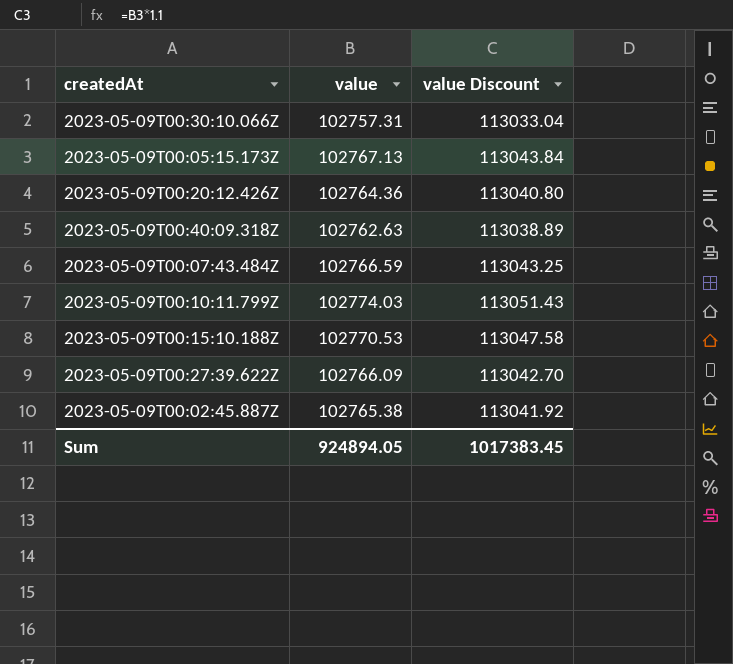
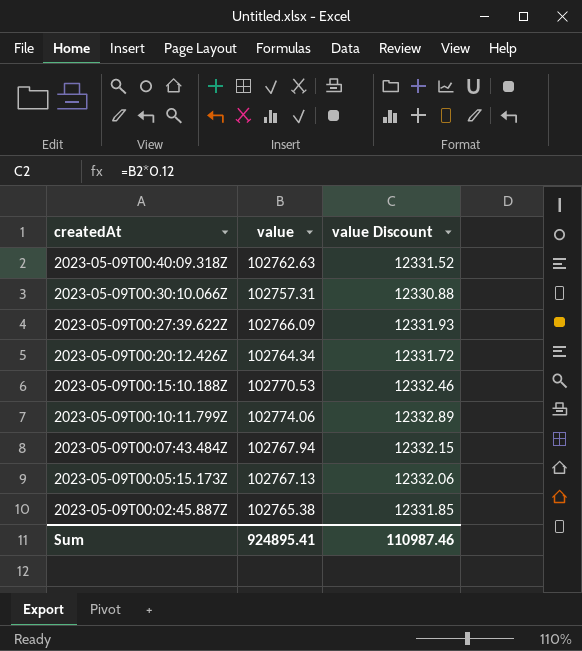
row order: none -> createdAt descending
column value Discount | formula: [value] * 1.1 -> [value] * 0.12
2023-05-09T00:20:12.426Z | value: 102764.36 -> 102764.34
2023-05-09T00:10:11.799Z | value: 102774.03 -> 102774.06
2023-05-09T00:07:43.484Z | value: 102766.59 -> 102767.94
Sum | value: 924894.05 -> 924895.41
Sum | value Discount: 1017383.45 -> 110987.46

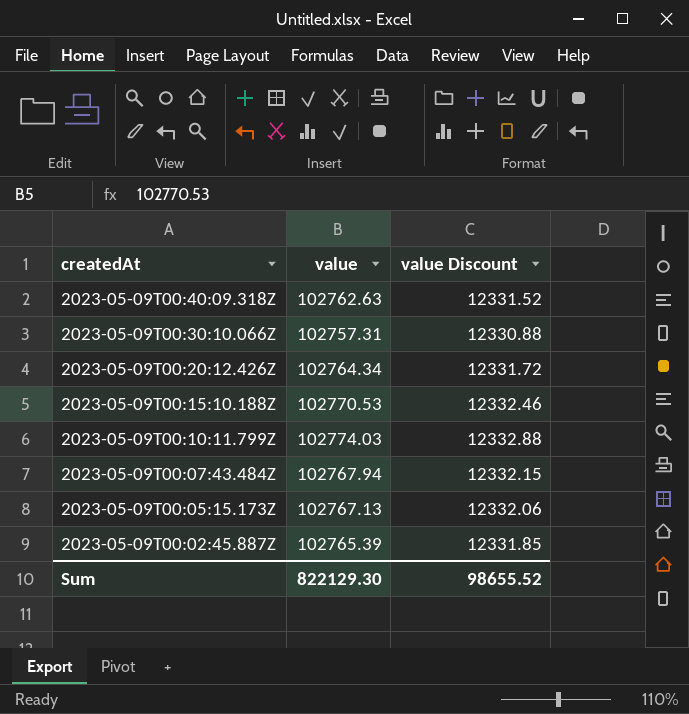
row 2023-05-09T00:27:39.622Z: 102766.09 | 12331.93 -> none
2023-05-09T00:10:11.799Z | value: 102774.06 -> 102774.03
2023-05-09T00:10:11.799Z | value Discount: 12332.89 -> 12332.88
2023-05-09T00:02:45.887Z | value: 102765.38 -> 102765.39
Sum | value: 924895.41 -> 822129.30
Sum | value Discount: 110987.46 -> 98655.52

